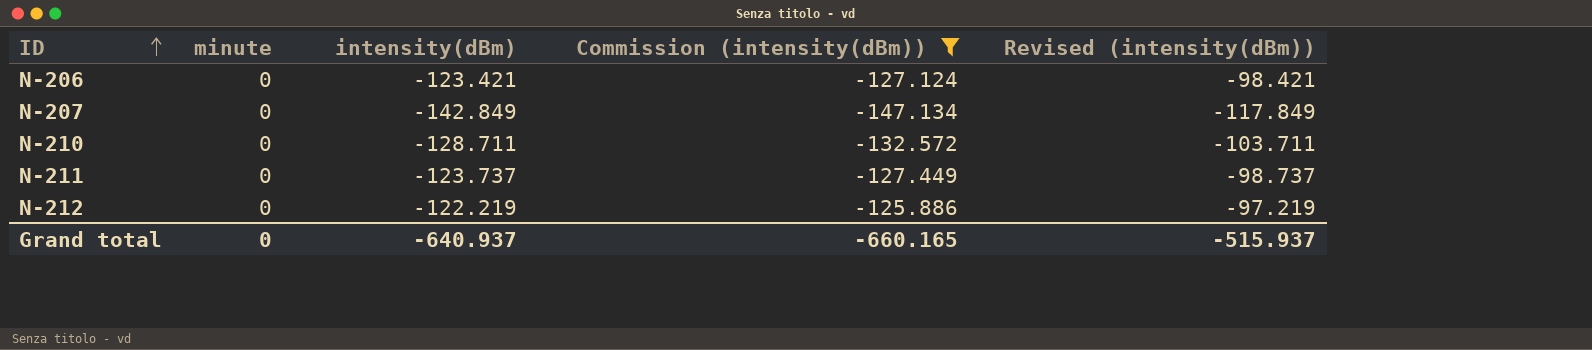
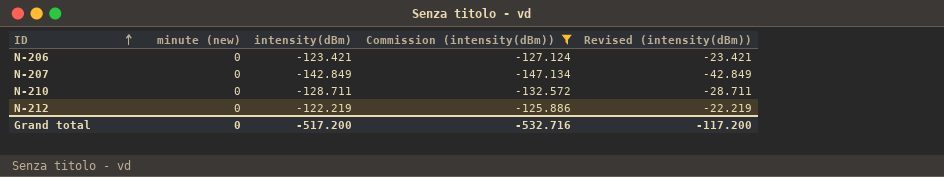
column name: minute -> minute (new)
column Revised (intensity(dBm)) | formula: [intensity(dBm)] + 25 -> [intensity(dBm)] + 100
row N-211: 0 | -123.737 | -127.449 | -98.737 -> none
Grand total | intensity(dBm): -640.937 -> -517.200
Grand total | Commission (intensity(dBm)): -660.165 -> -532.716
Grand total | Revised (intensity(dBm)): -515.937 -> -117.200

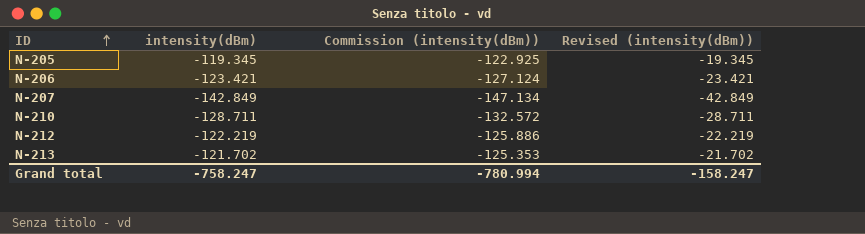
filter: Commission (intensity(dBm)) <= -125.886 -> none
column minute (new) | position: 2 -> none
Grand total | intensity(dBm): -517.200 -> -758.247
Grand total | Commission (intensity(dBm)): -532.716 -> -780.994
Grand total | Revised (intensity(dBm)): -117.200 -> -158.247

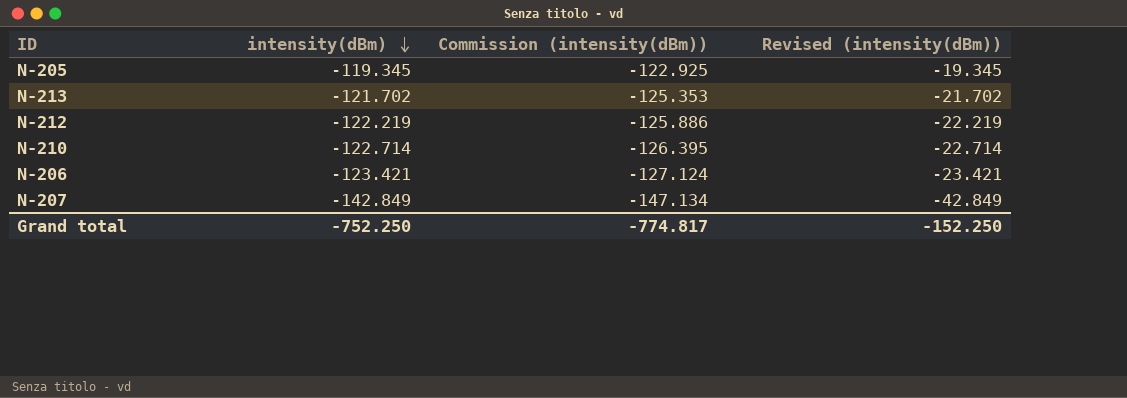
row order: ID ascending -> intensity(dBm) descending
N-210 | intensity(dBm): -128.711 -> -122.714
N-210 | Commission (intensity(dBm)): -132.572 -> -126.395
N-210 | Revised (intensity(dBm)): -28.711 -> -22.714
Grand total | intensity(dBm): -758.247 -> -752.250
Grand total | Commission (intensity(dBm)): -780.994 -> -774.817
Grand total | Revised (intensity(dBm)): -158.247 -> -152.250

